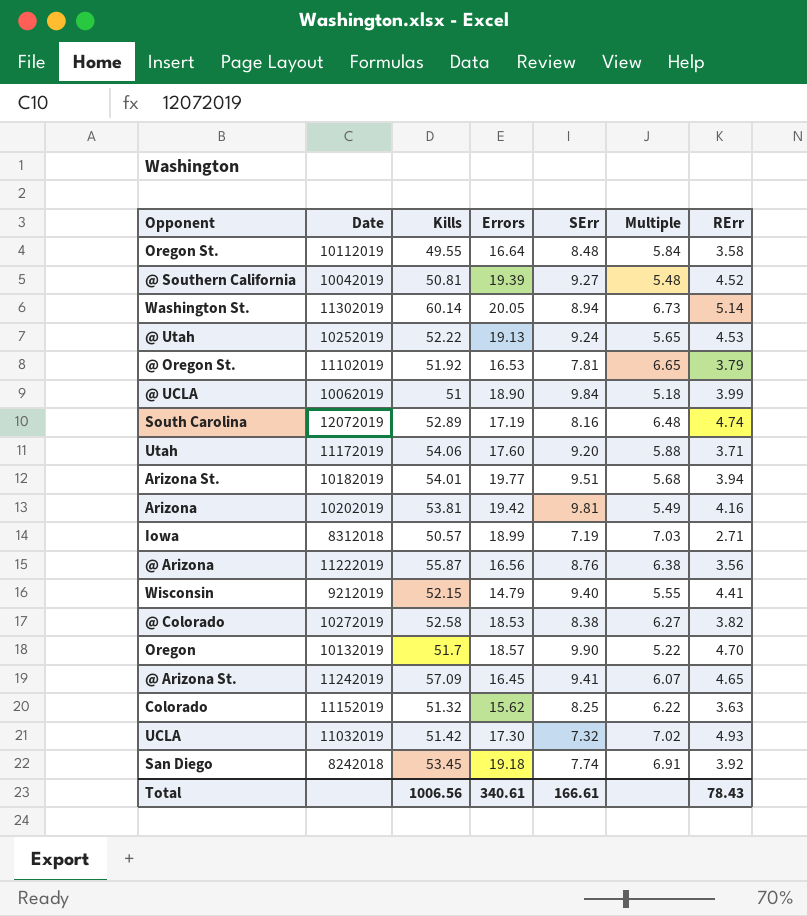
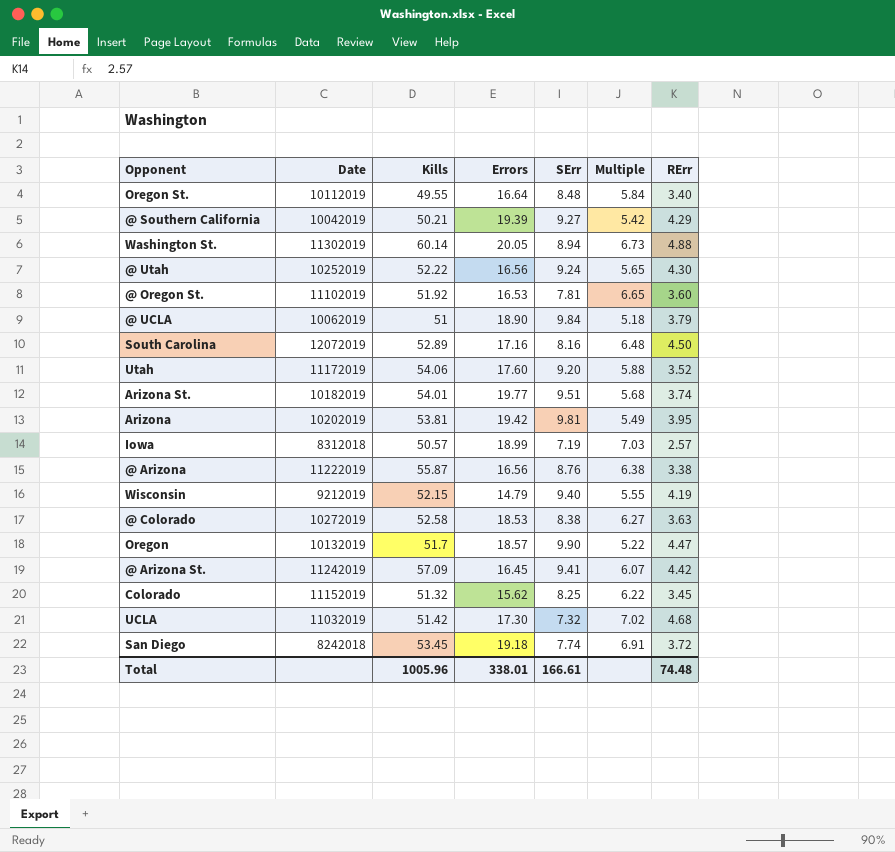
Oregon St. | RErr: 3.58 -> 3.40
@ Southern California | Kills: 50.81 -> 50.21
@ Southern California | Multiple: 5.48 -> 5.42
@ Southern California | RErr: 4.52 -> 4.29
Washington St. | RErr: 5.14 -> 4.88
@ Utah | Errors: 19.13 -> 16.56
@ Utah | RErr: 4.53 -> 4.30
@ Oregon St. | RErr: 3.79 -> 3.60
@ UCLA | RErr: 3.99 -> 3.79
South Carolina | Errors: 17.19 -> 17.16
South Carolina | RErr: 4.74 -> 4.50
Utah | RErr: 3.71 -> 3.52
Arizona St. | RErr: 3.94 -> 3.74
Arizona | RErr: 4.16 -> 3.95
Iowa | RErr: 2.71 -> 2.57
@ Arizona | RErr: 3.56 -> 3.38
Wisconsin | RErr: 4.41 -> 4.19
@ Colorado | RErr: 3.82 -> 3.63
Oregon | RErr: 4.70 -> 4.47
@ Arizona St. | RErr: 4.65 -> 4.42
Colorado | RErr: 3.63 -> 3.45
UCLA | RErr: 4.93 -> 4.68
San Diego | RErr: 3.92 -> 3.72
Total | Kills: 1006.56 -> 1005.96
Total | Errors: 340.61 -> 338.01
Total | RErr: 78.43 -> 74.48

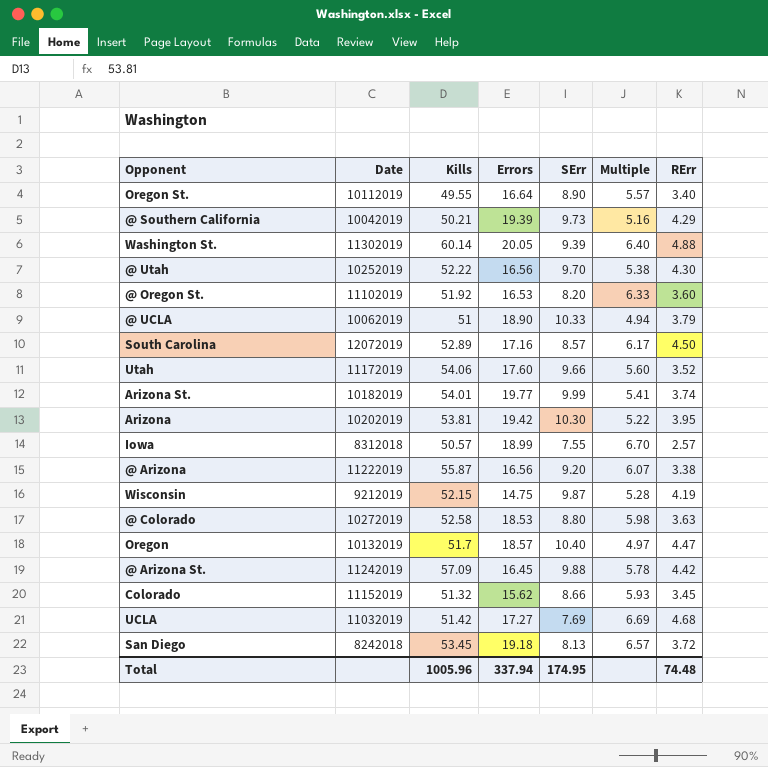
Oregon St. | SErr: 8.48 -> 8.90
Oregon St. | Multiple: 5.84 -> 5.57
@ Southern California | SErr: 9.27 -> 9.73
@ Southern California | Multiple: 5.42 -> 5.16
Washington St. | SErr: 8.94 -> 9.39
Washington St. | Multiple: 6.73 -> 6.40
@ Utah | SErr: 9.24 -> 9.70
@ Utah | Multiple: 5.65 -> 5.38
@ Oregon St. | SErr: 7.81 -> 8.20
@ Oregon St. | Multiple: 6.65 -> 6.33
@ UCLA | SErr: 9.84 -> 10.33
@ UCLA | Multiple: 5.18 -> 4.94
South Carolina | SErr: 8.16 -> 8.57
South Carolina | Multiple: 6.48 -> 6.17
Utah | SErr: 9.20 -> 9.66
Utah | Multiple: 5.88 -> 5.60
Arizona St. | SErr: 9.51 -> 9.99
Arizona St. | Multiple: 5.68 -> 5.41
Arizona | SErr: 9.81 -> 10.30
Arizona | Multiple: 5.49 -> 5.22
Iowa | SErr: 7.19 -> 7.55
Iowa | Multiple: 7.03 -> 6.70
@ Arizona | SErr: 8.76 -> 9.20
@ Arizona | Multiple: 6.38 -> 6.07
Wisconsin | Errors: 14.79 -> 14.75
Wisconsin | SErr: 9.40 -> 9.87
Wisconsin | Multiple: 5.55 -> 5.28
@ Colorado | SErr: 8.38 -> 8.80
@ Colorado | Multiple: 6.27 -> 5.98
Oregon | SErr: 9.90 -> 10.40
Oregon | Multiple: 5.22 -> 4.97
@ Arizona St. | SErr: 9.41 -> 9.88
@ Arizona St. | Multiple: 6.07 -> 5.78
Colorado | SErr: 8.25 -> 8.66
Colorado | Multiple: 6.22 -> 5.93
UCLA | Errors: 17.30 -> 17.27
UCLA | SErr: 7.32 -> 7.69
UCLA | Multiple: 7.02 -> 6.69
San Diego | SErr: 7.74 -> 8.13
San Diego | Multiple: 6.91 -> 6.57
Total | Errors: 338.01 -> 337.94
Total | SErr: 166.61 -> 174.95

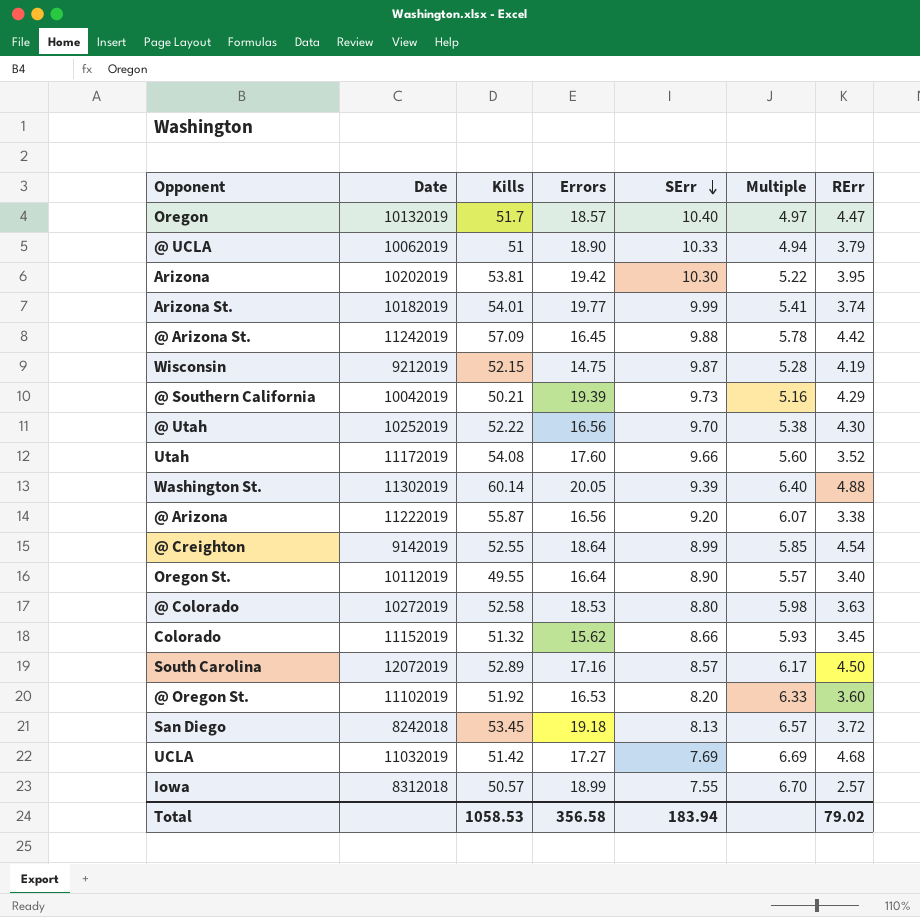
row order: none -> SErr descending
Utah | Kills: 54.06 -> 54.08
row @ Creighton: none -> 9142019 | 52.55 | 18.64 | 8.99 | 5.85 | 4.54
Total | Kills: 1005.96 -> 1058.53
Total | Errors: 337.94 -> 356.58
Total | SErr: 174.95 -> 183.94
Total | RErr: 74.48 -> 79.02

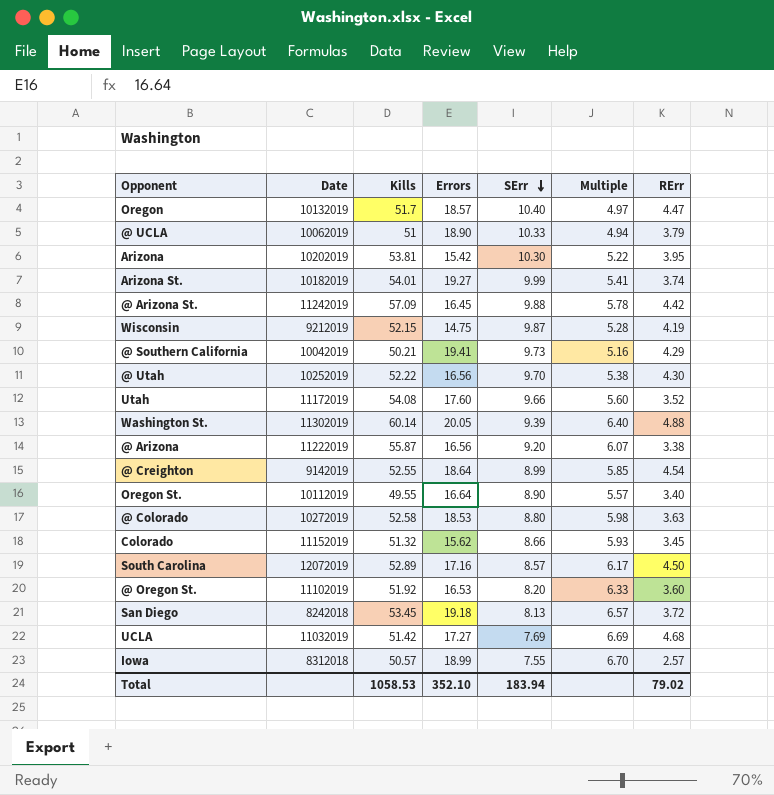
Arizona | Errors: 19.42 -> 15.42
Arizona St. | Errors: 19.77 -> 19.27
@ Southern California | Errors: 19.39 -> 19.41
Total | Errors: 356.58 -> 352.10

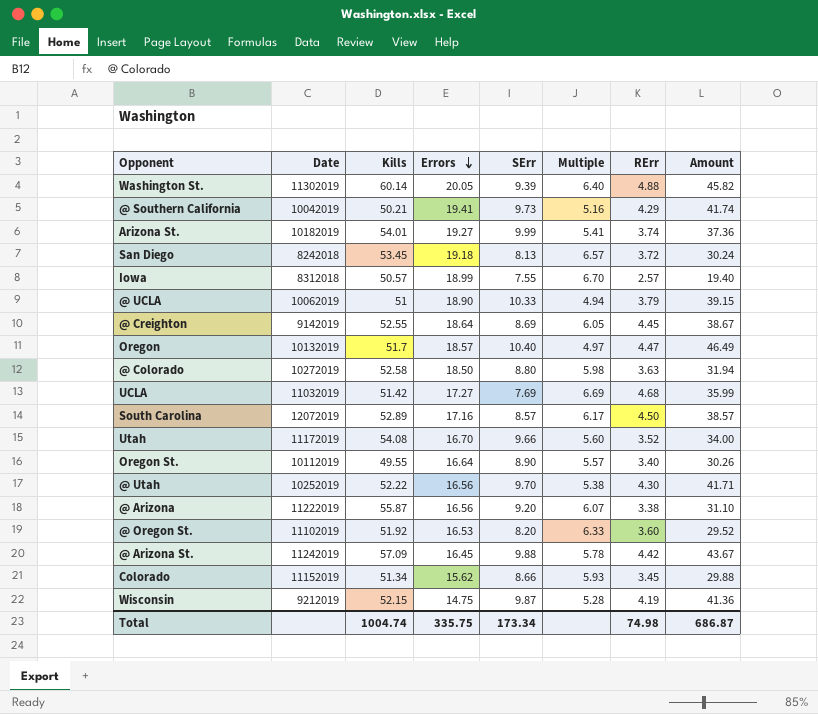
row order: SErr descending -> Errors descending
column Amount | formula: none -> [SErr] * [RErr]
row Arizona: 10202019 | 53.81 | 15.42 | 10.30 | 5.22 | 3.95 -> none
@ Creighton | SErr: 8.99 -> 8.69
@ Creighton | Multiple: 5.85 -> 6.05
@ Creighton | RErr: 4.54 -> 4.45
@ Colorado | Errors: 18.53 -> 18.50
Utah | Errors: 17.60 -> 16.70
Colorado | Kills: 51.32 -> 51.34
Total | Kills: 1058.53 -> 1004.74
Total | Errors: 352.10 -> 335.75
Total | SErr: 183.94 -> 173.34
Total | RErr: 79.02 -> 74.98

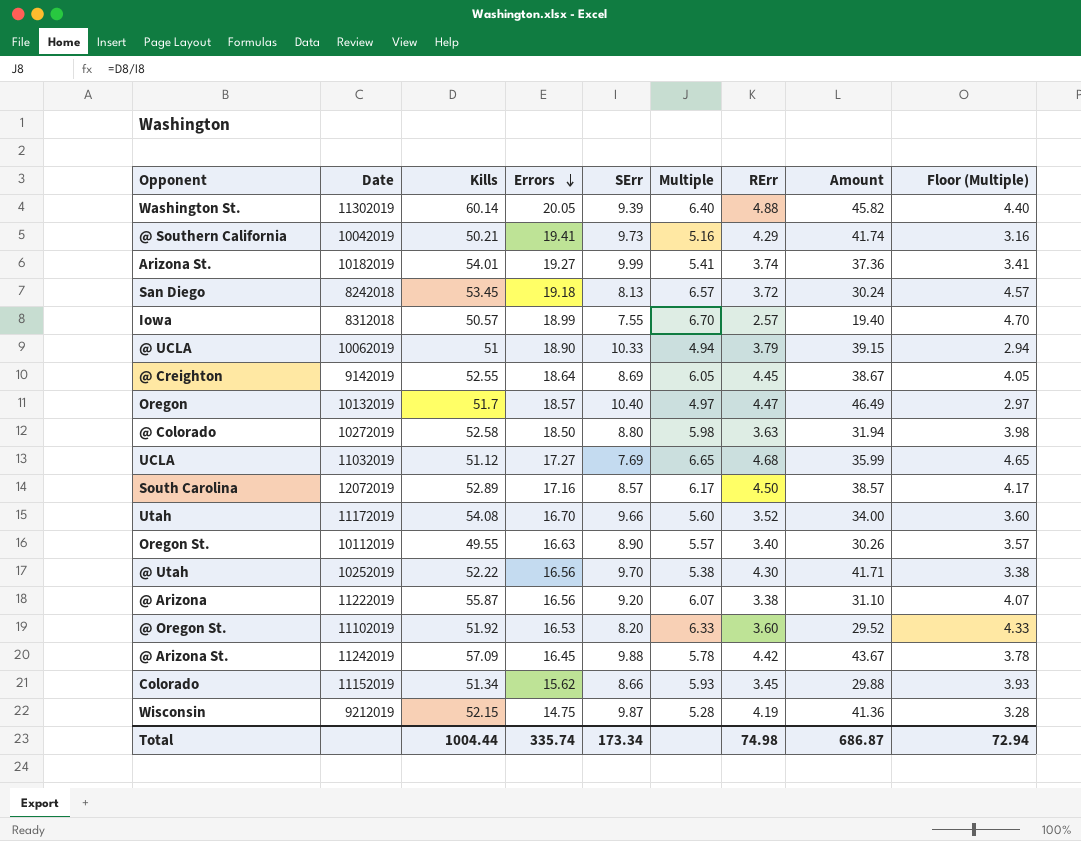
column Floor (Multiple) | formula: none -> [Multiple] - 2
UCLA | Kills: 51.42 -> 51.12
UCLA | Multiple: 6.69 -> 6.65
Oregon St. | Errors: 16.64 -> 16.63
Total | Kills: 1004.74 -> 1004.44
Total | Errors: 335.75 -> 335.74

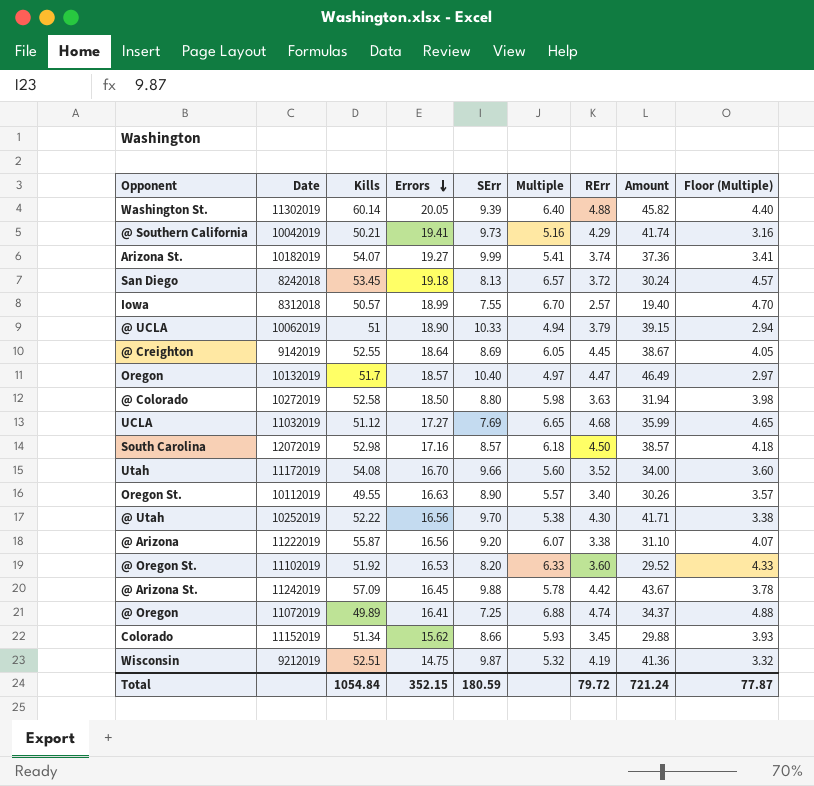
Arizona St. | Kills: 54.01 -> 54.07
South Carolina | Kills: 52.89 -> 52.98
South Carolina | Multiple: 6.17 -> 6.18
South Carolina | Floor (Multiple): 4.17 -> 4.18
row @ Oregon: none -> 11072019 | 49.89 | 16.41 | 7.25 | 6.88 | 4.74 | 34.37 | 4.88
Wisconsin | Kills: 52.15 -> 52.51
Wisconsin | Multiple: 5.28 -> 5.32
Wisconsin | Floor (Multiple): 3.28 -> 3.32
Total | Kills: 1004.44 -> 1054.84
Total | Errors: 335.74 -> 352.15
Total | SErr: 173.34 -> 180.59
Total | RErr: 74.98 -> 79.72
Total | Amount: 686.87 -> 721.24
Total | Floor (Multiple): 72.94 -> 77.87

